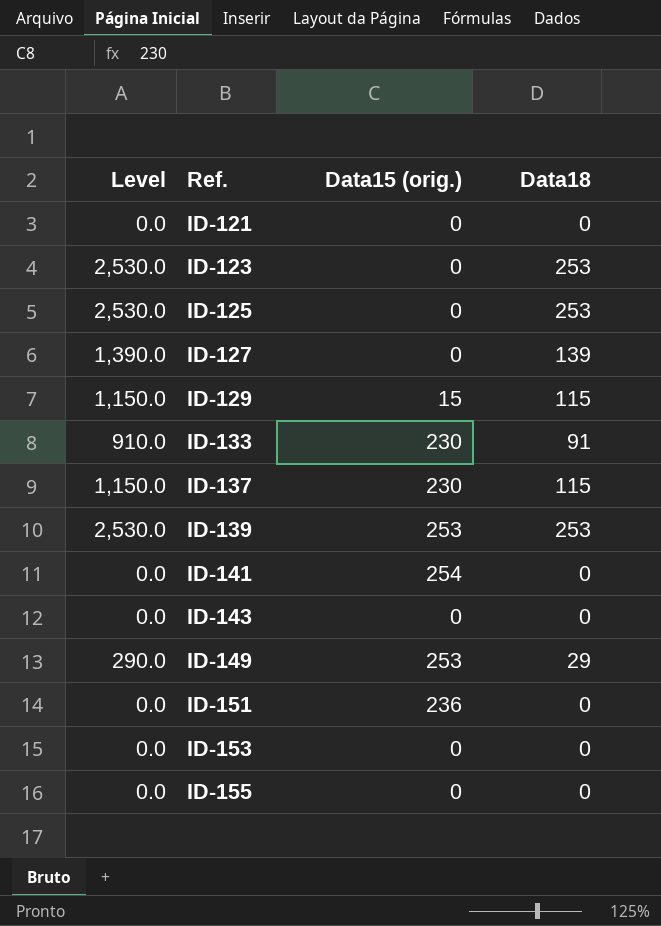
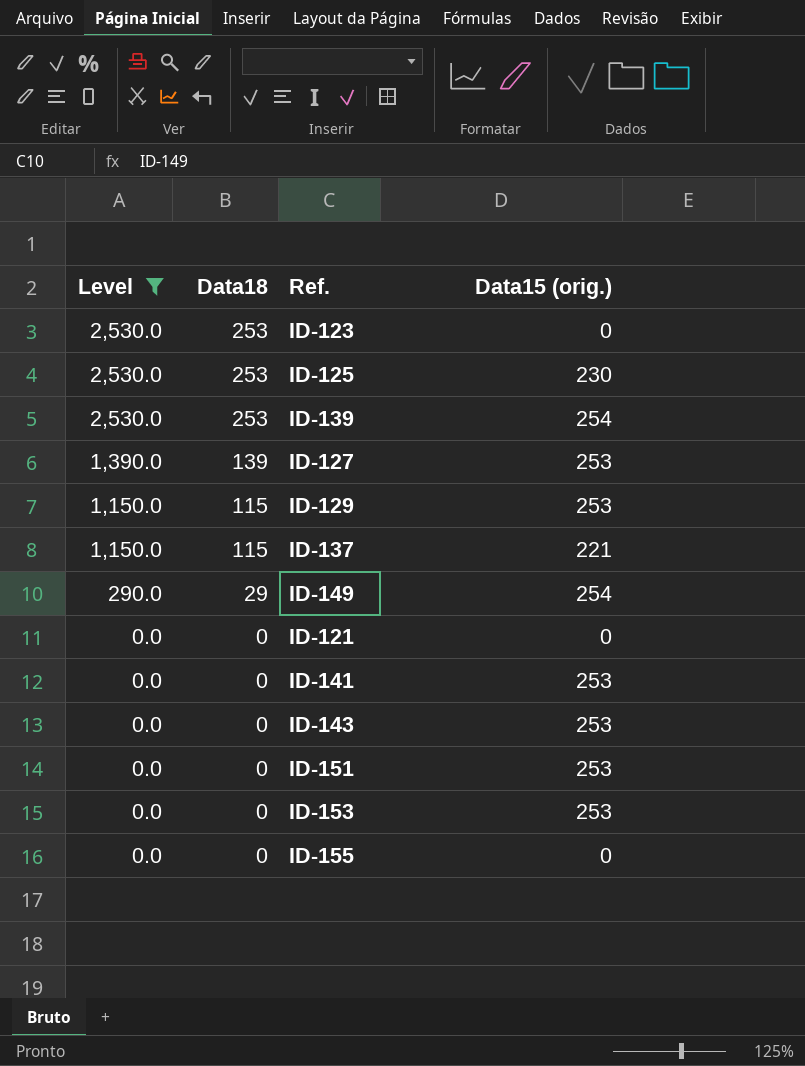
filter: none -> Level != 910.0
row order: Ref. ascending -> Level descending
column Data18 | position: 4 -> 2
ID-125 | Data15 (orig.): 0 -> 230
ID-139 | Data15 (orig.): 253 -> 254
ID-127 | Data15 (orig.): 0 -> 253
ID-129 | Data15 (orig.): 15 -> 253
ID-137 | Data15 (orig.): 230 -> 221
ID-149 | Data15 (orig.): 253 -> 254
ID-141 | Data15 (orig.): 254 -> 253
ID-143 | Data15 (orig.): 0 -> 253
ID-151 | Data15 (orig.): 236 -> 253
ID-153 | Data15 (orig.): 0 -> 253

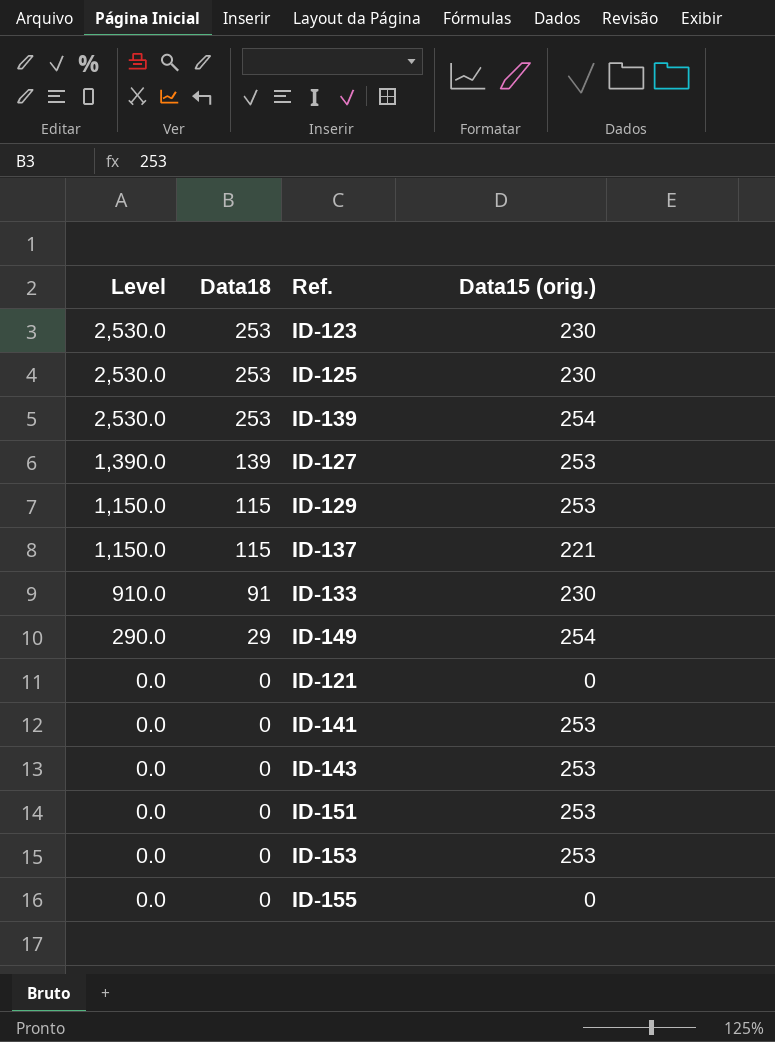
filter: Level != 910.0 -> none
ID-123 | Data15 (orig.): 0 -> 230

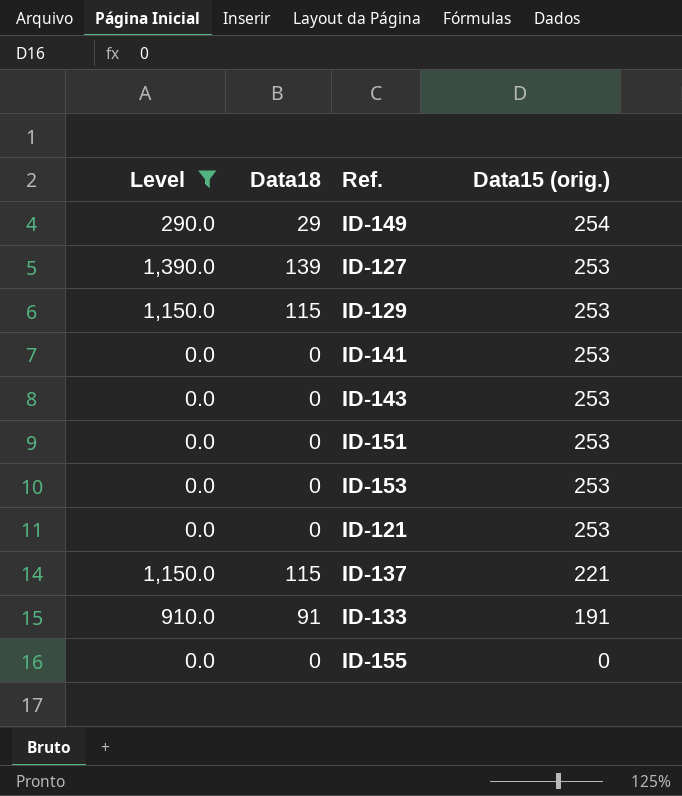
filter: none -> Level != 2,530.0
row order: Level descending -> Data15 (orig.) descending
ID-121 | Data15 (orig.): 0 -> 253
ID-133 | Data15 (orig.): 230 -> 191

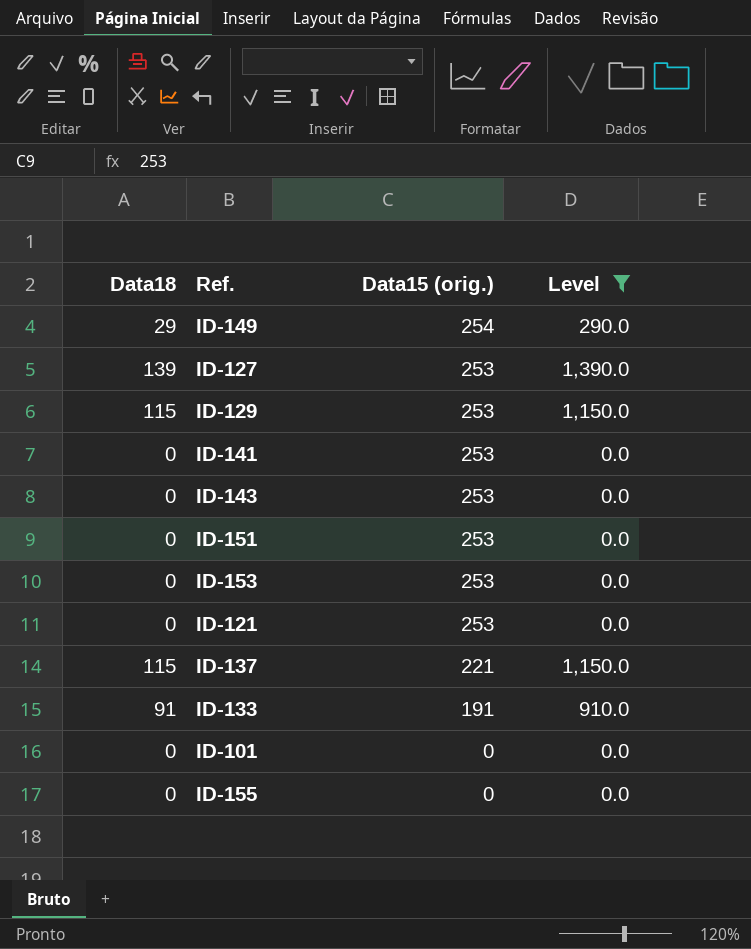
column Level | position: 1 -> 4
row ID-101: none -> 0 | 0 | 0.0

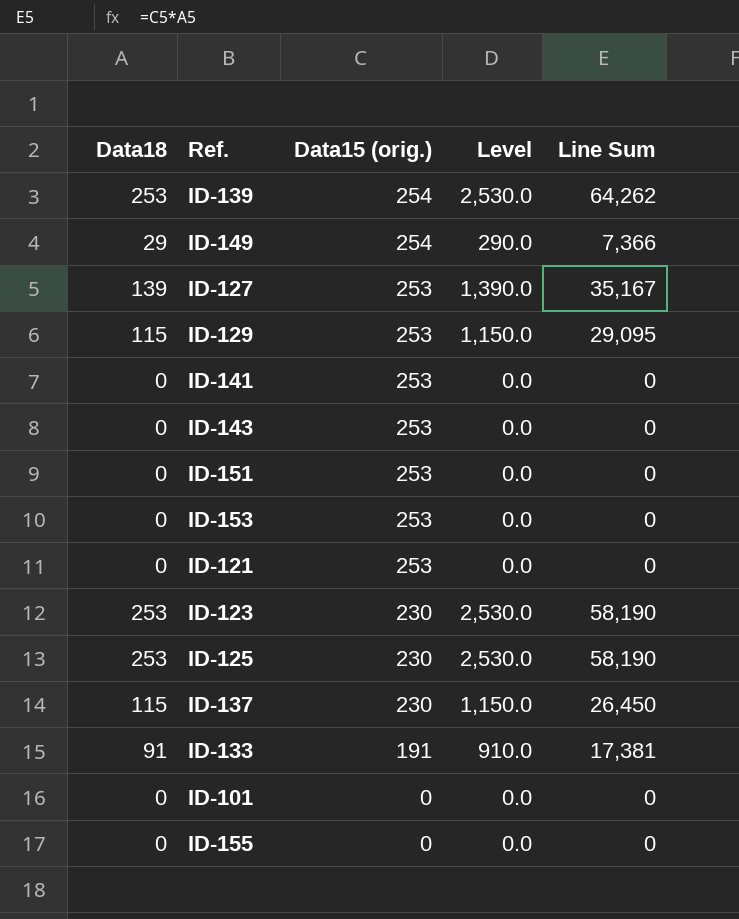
filter: Level != 2,530.0 -> none
column Line Sum | formula: none -> [Data18] * [Data15 (orig.)]
ID-137 | Data15 (orig.): 221 -> 230

